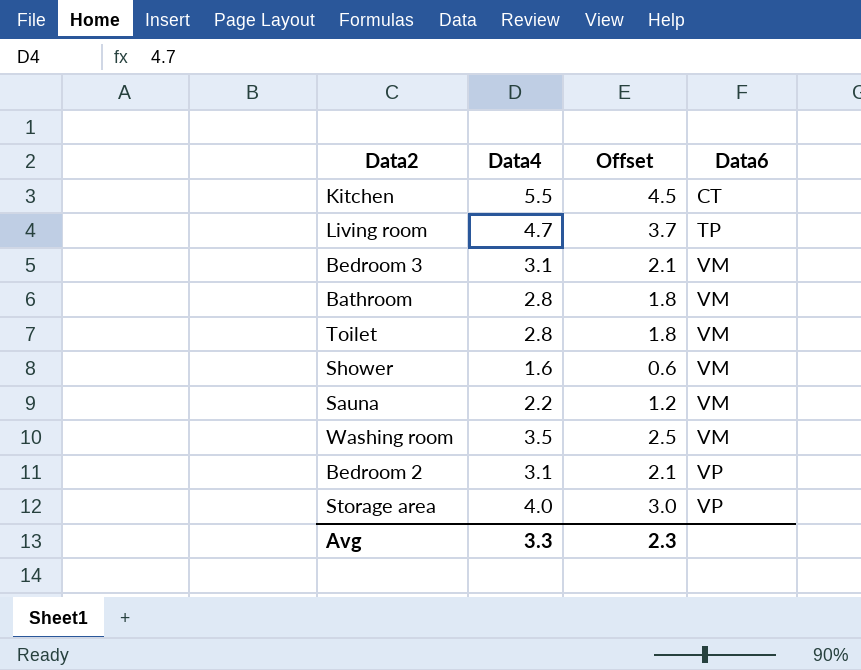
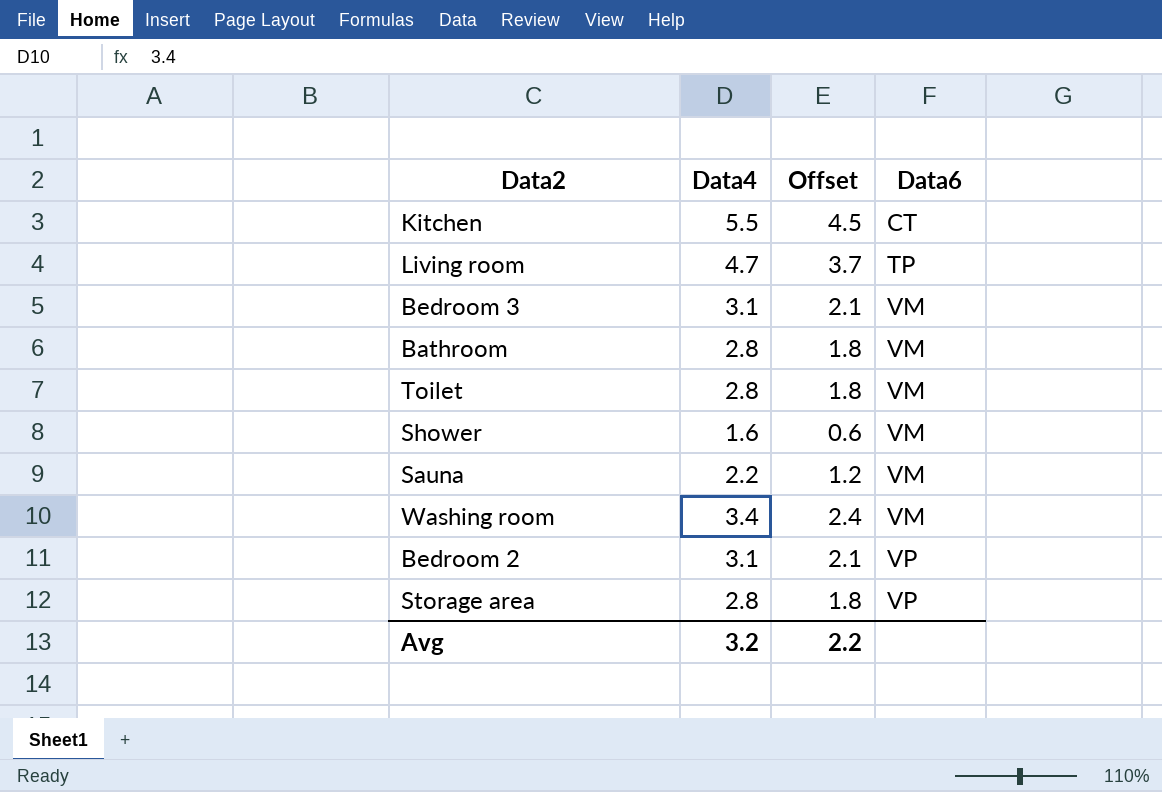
Washing room | Data4: 3.5 -> 3.4
Washing room | Offset: 2.5 -> 2.4
Storage area | Data4: 4.0 -> 2.8
Storage area | Offset: 3.0 -> 1.8
Avg | Data4: 3.3 -> 3.2
Avg | Offset: 2.3 -> 2.2

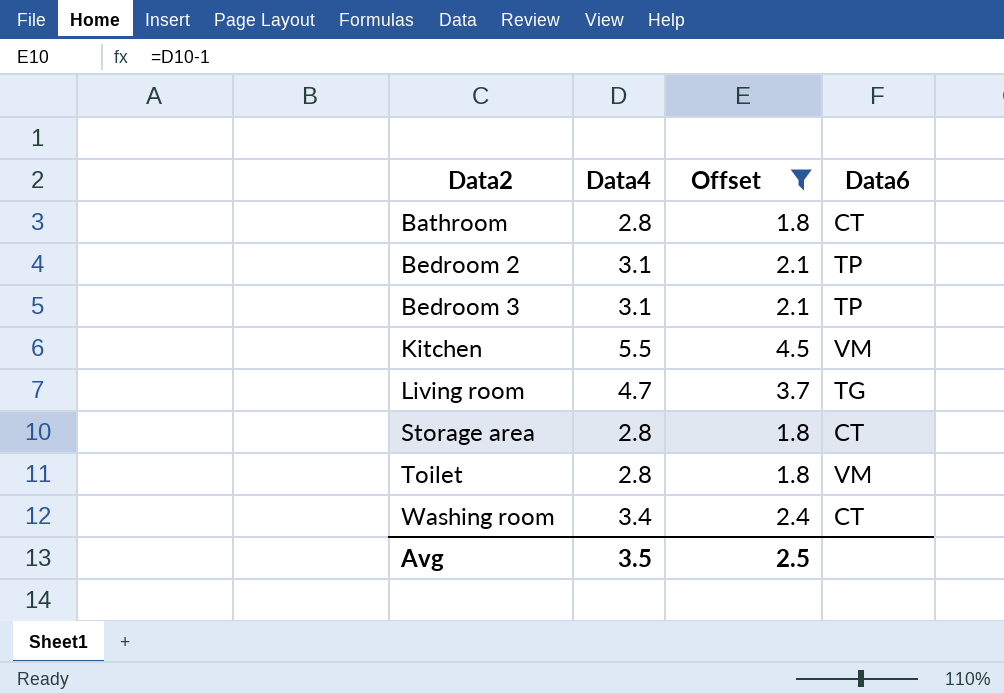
filter: none -> Offset >= 1.8
row order: Data6 ascending -> Data2 ascending
Bathroom | Data6: VM -> CT
Bedroom 2 | Data6: VP -> TP
Bedroom 3 | Data6: VM -> TP
Kitchen | Data6: CT -> VM
Living room | Data6: TP -> TG
Storage area | Data6: VP -> CT
Washing room | Data6: VM -> CT
Avg | Data4: 3.2 -> 3.5
Avg | Offset: 2.2 -> 2.5

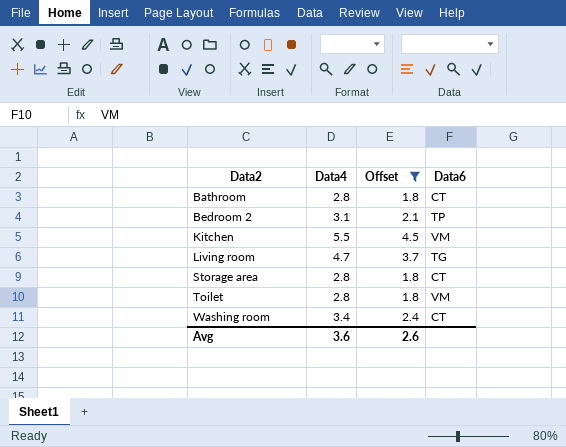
row Bedroom 3: 3.1 | 2.1 | TP -> none
Avg | Data4: 3.5 -> 3.6
Avg | Offset: 2.5 -> 2.6

